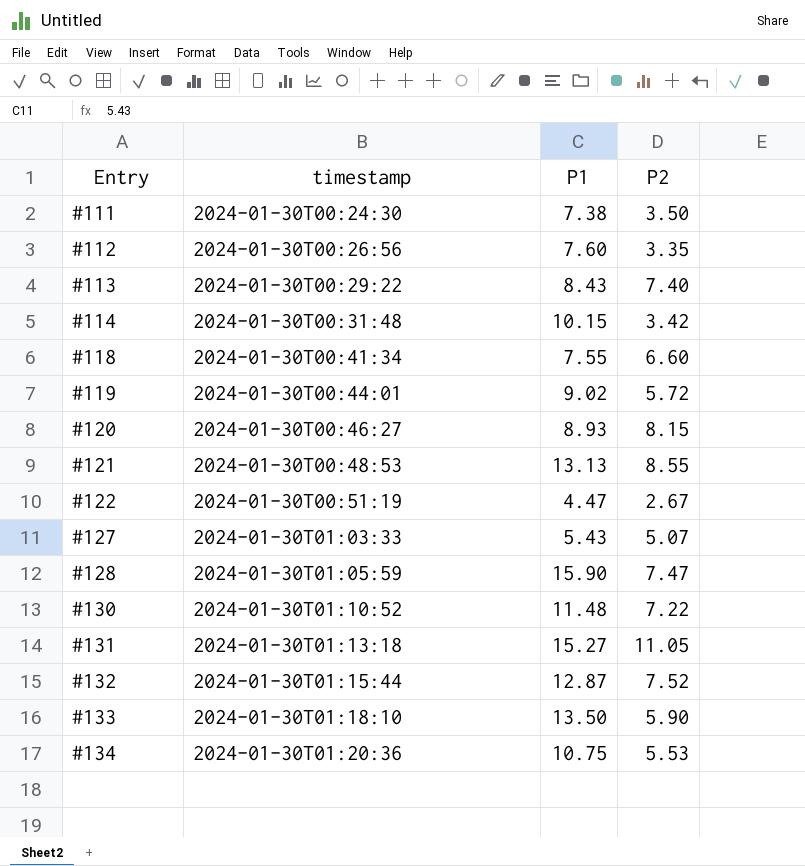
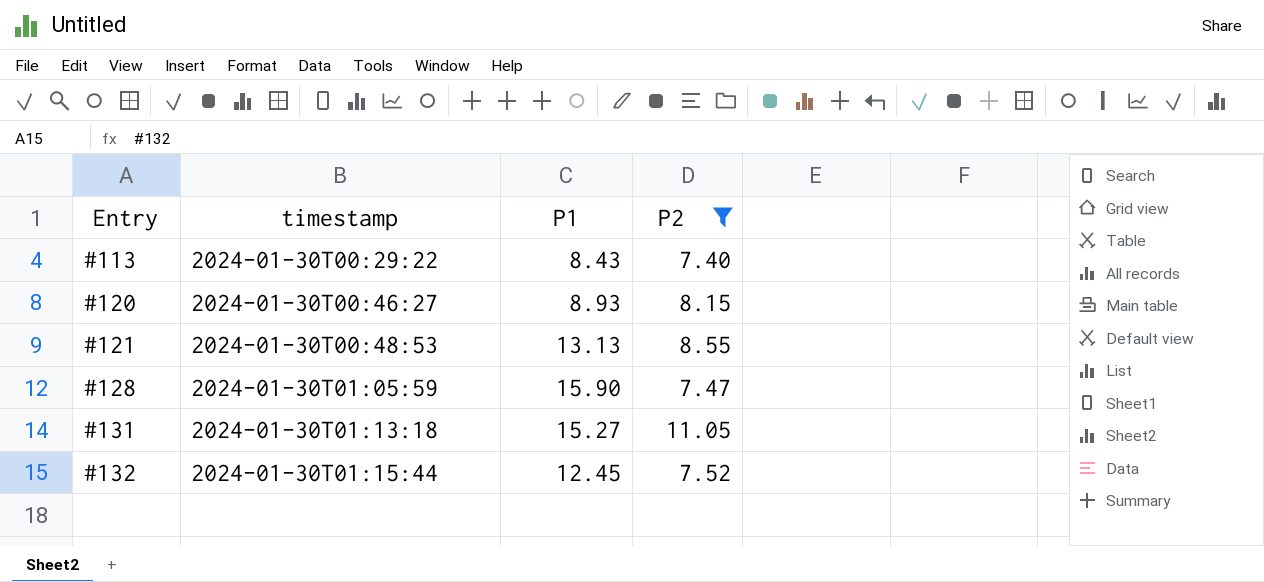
filter: none -> P2 >= 7.40
#132 | P1: 12.87 -> 12.45

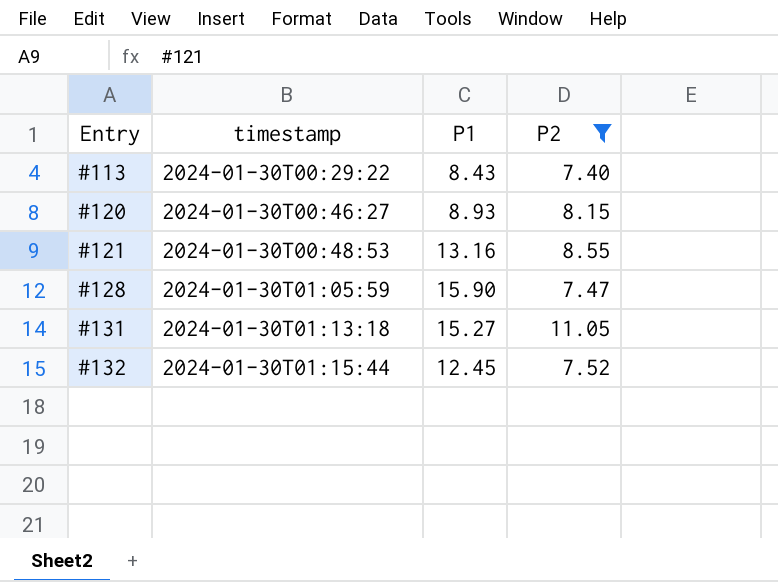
#121 | P1: 13.13 -> 13.16

